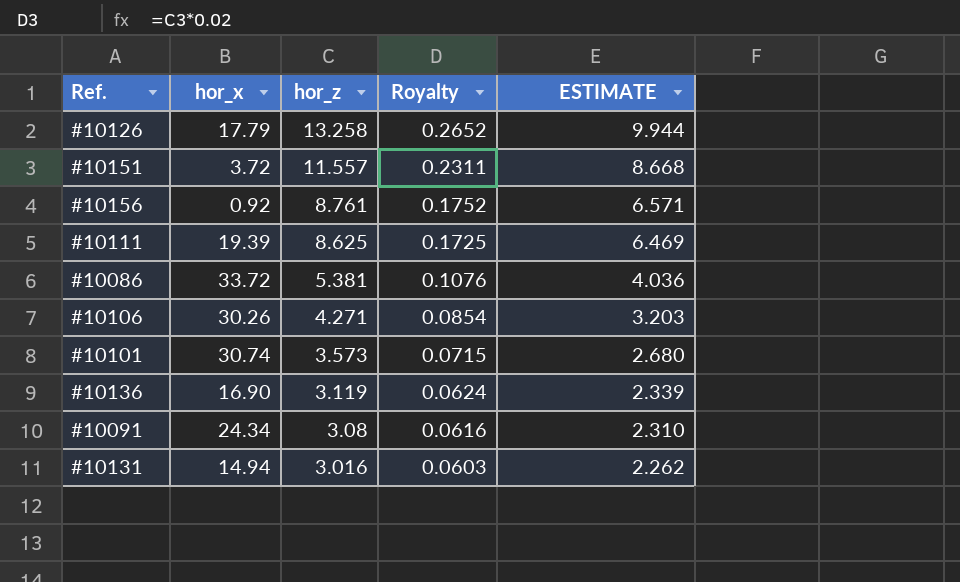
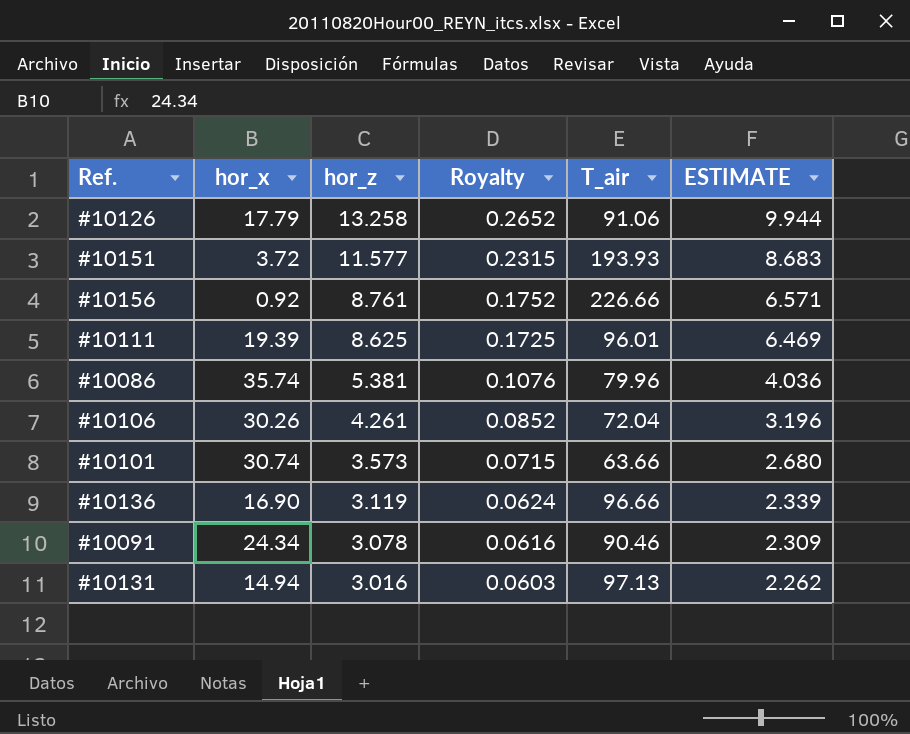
column T_air | position: none -> 5
#10151 | hor_z: 11.557 -> 11.577
#10151 | Royalty: 0.2311 -> 0.2315
#10151 | ESTIMATE: 8.668 -> 8.683
#10086 | hor_x: 33.72 -> 35.74
#10106 | hor_z: 4.271 -> 4.261
#10106 | Royalty: 0.0854 -> 0.0852
#10106 | ESTIMATE: 3.203 -> 3.196
#10091 | hor_z: 3.08 -> 3.078
#10091 | ESTIMATE: 2.310 -> 2.309

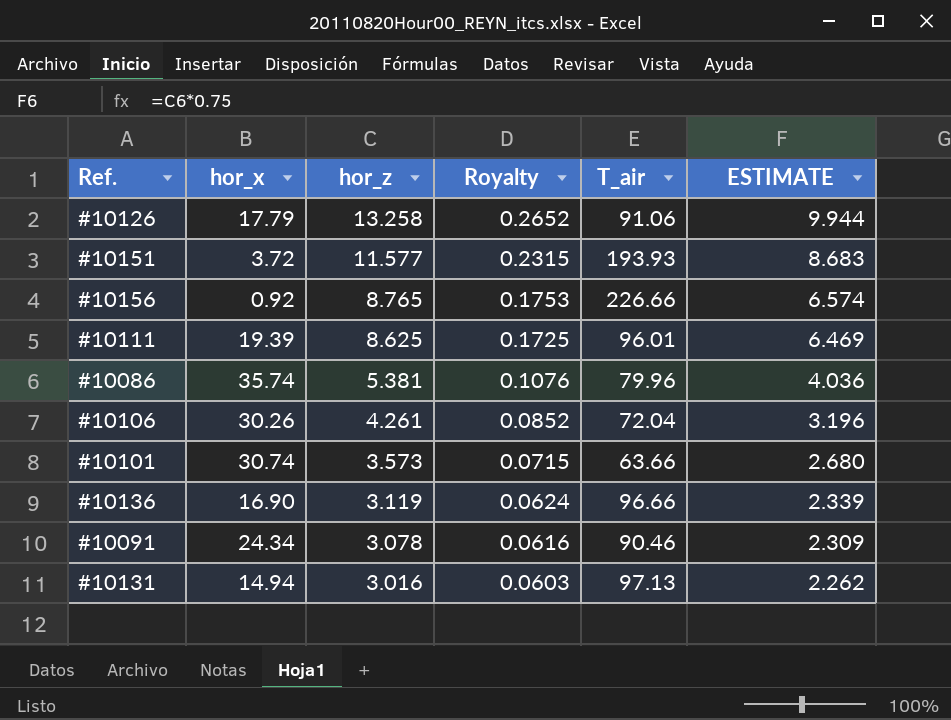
#10156 | hor_z: 8.761 -> 8.765
#10156 | Royalty: 0.1752 -> 0.1753
#10156 | ESTIMATE: 6.571 -> 6.574

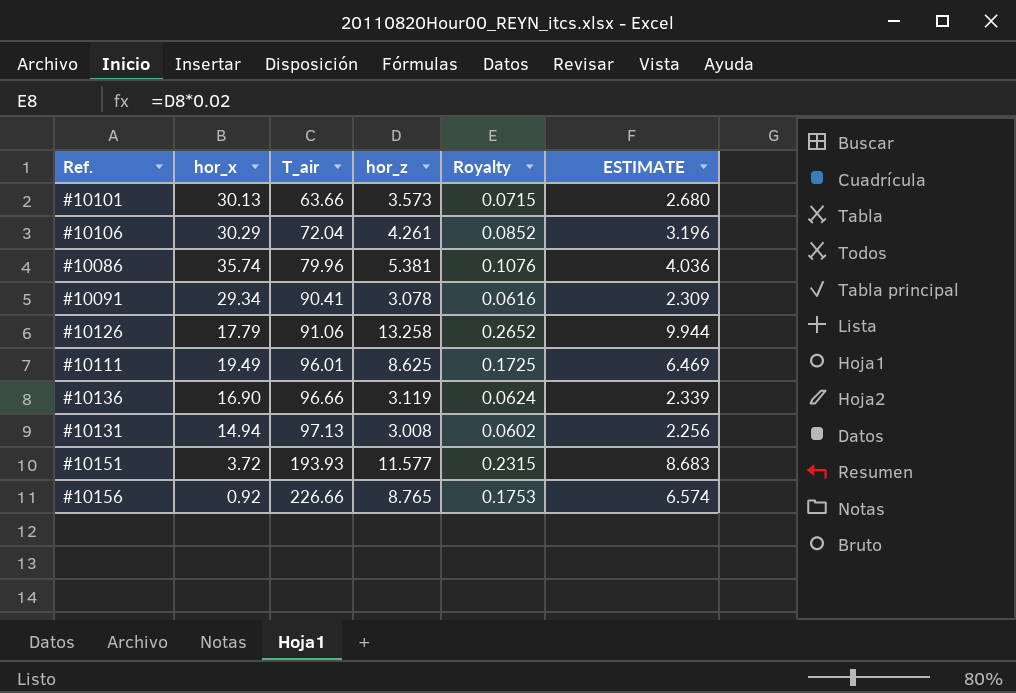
row order: hor_z descending -> T_air ascending
column T_air | position: 5 -> 3
#10101 | hor_x: 30.74 -> 30.13
#10106 | hor_x: 30.26 -> 30.29
#10091 | hor_x: 24.34 -> 29.34
#10091 | T_air: 90.46 -> 90.41
#10111 | hor_x: 19.39 -> 19.49
#10131 | hor_z: 3.016 -> 3.008
#10131 | Royalty: 0.0603 -> 0.0602
#10131 | ESTIMATE: 2.262 -> 2.256

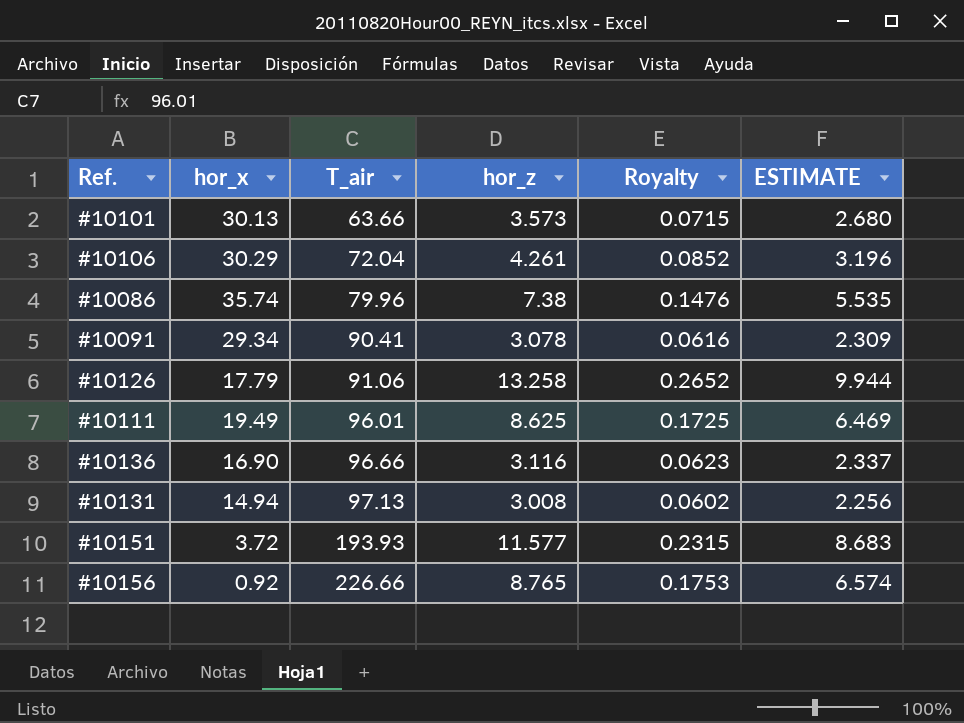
#10086 | hor_z: 5.381 -> 7.38
#10086 | Royalty: 0.1076 -> 0.1476
#10086 | ESTIMATE: 4.036 -> 5.535
#10136 | hor_z: 3.119 -> 3.116
#10136 | Royalty: 0.0624 -> 0.0623
#10136 | ESTIMATE: 2.339 -> 2.337

